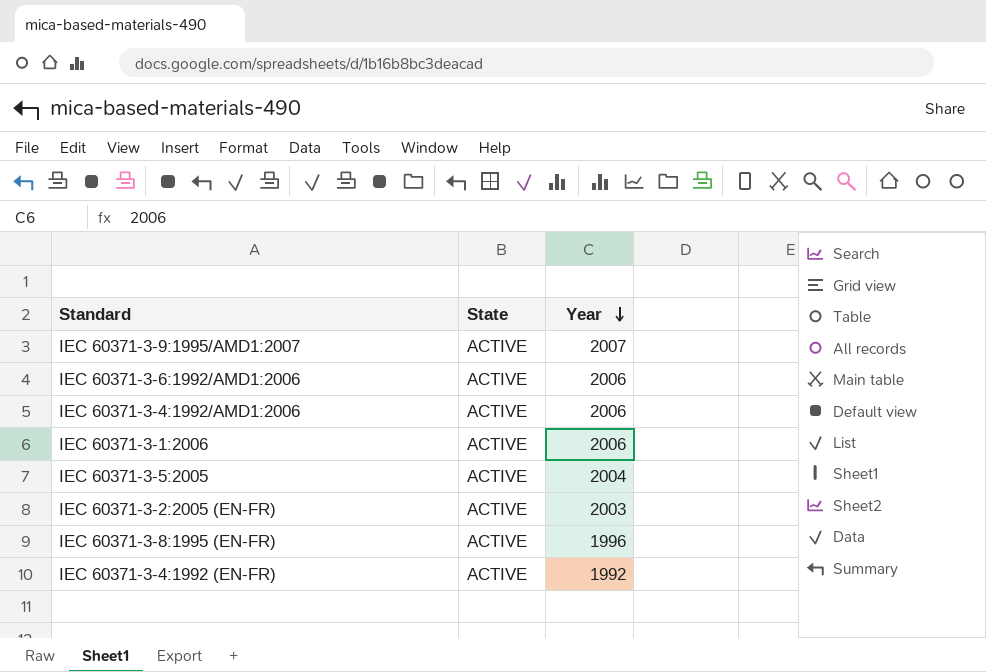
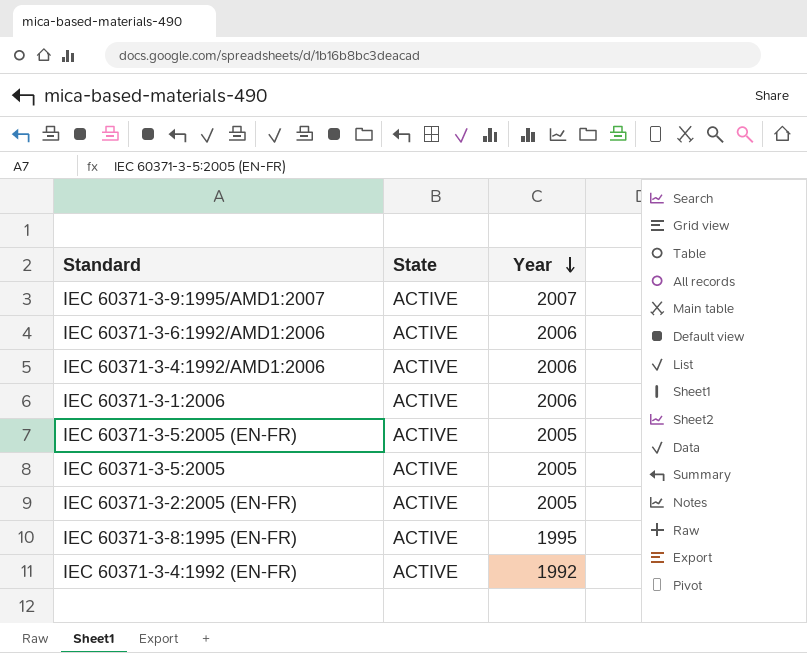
row IEC 60371-3-5:2005 (EN-FR): none -> ACTIVE | 2005
IEC 60371-3-5:2005 | Year: 2004 -> 2005
IEC 60371-3-2:2005 (EN-FR) | Year: 2003 -> 2005
IEC 60371-3-8:1995 (EN-FR) | Year: 1996 -> 1995

